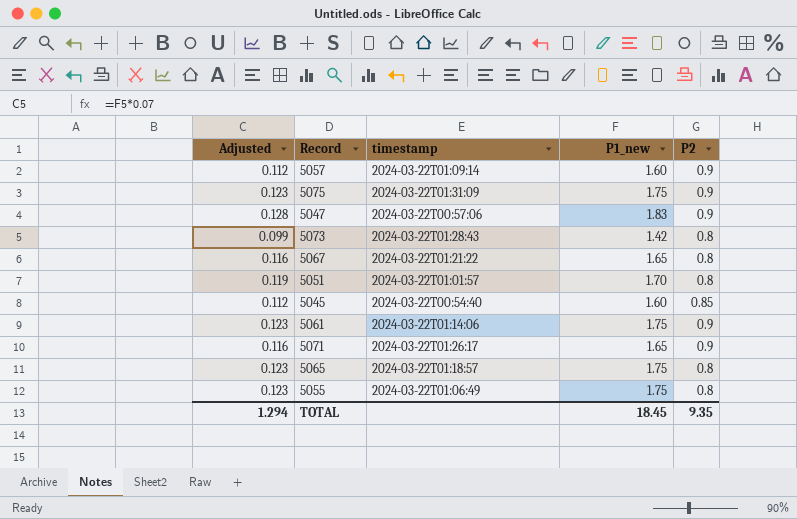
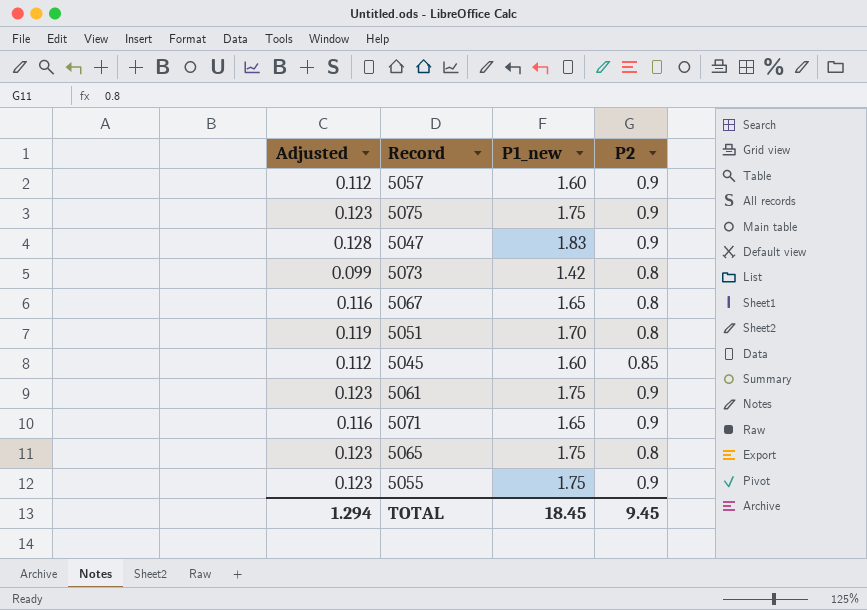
column timestamp | position: 3 -> none
5055 | P2: 0.8 -> 0.9
TOTAL | P2: 9.35 -> 9.45

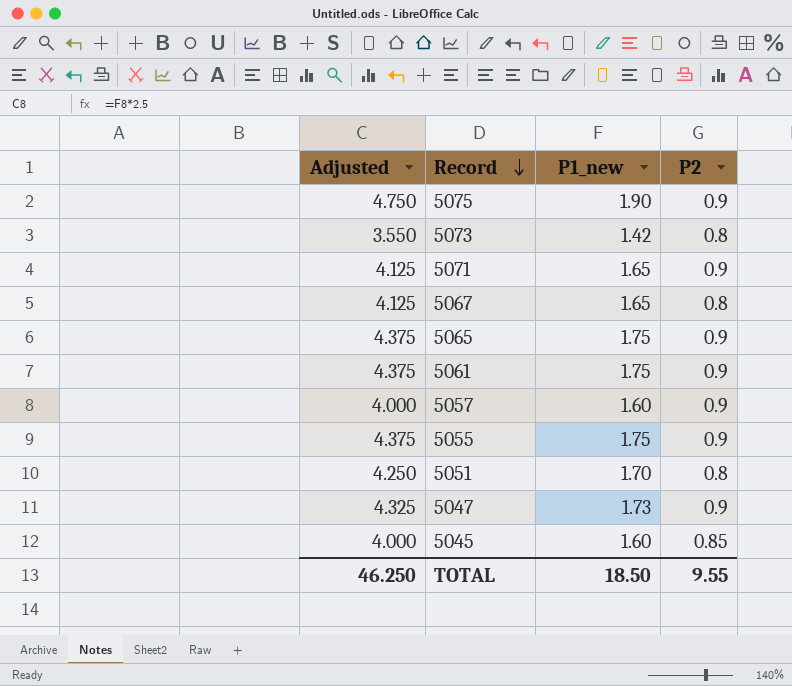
row order: none -> Record descending
column Adjusted | formula: [P1_new] * 0.07 -> [P1_new] * 2.5
5075 | P1_new: 1.75 -> 1.90
5065 | P2: 0.8 -> 0.9
5047 | P1_new: 1.83 -> 1.73
TOTAL | Adjusted: 1.294 -> 46.250
TOTAL | P1_new: 18.45 -> 18.50
TOTAL | P2: 9.45 -> 9.55

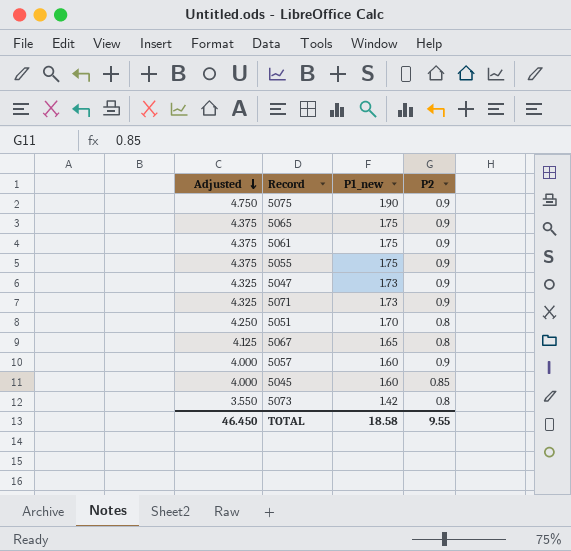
row order: Record descending -> Adjusted descending
5071 | Adjusted: 4.125 -> 4.325
5071 | P1_new: 1.65 -> 1.73
TOTAL | Adjusted: 46.250 -> 46.450
TOTAL | P1_new: 18.50 -> 18.58

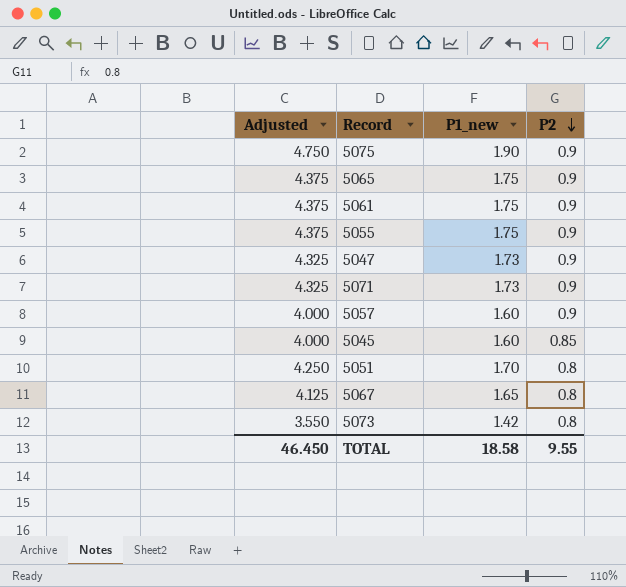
row order: Adjusted descending -> P2 descending

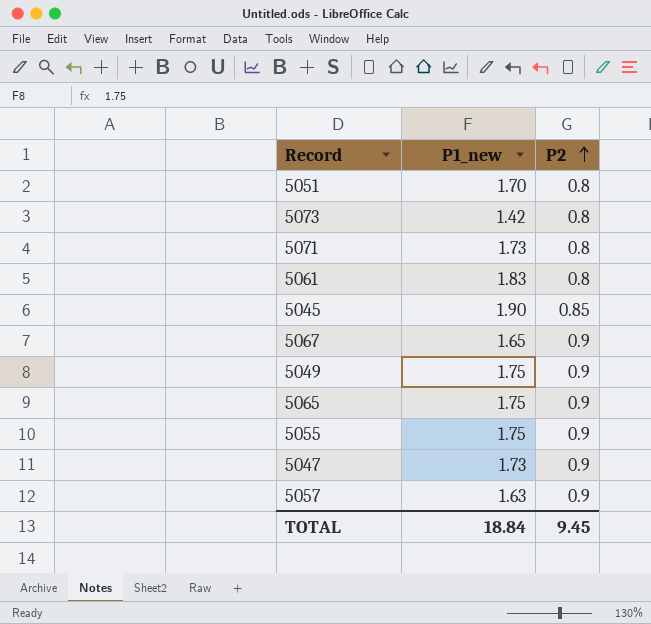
row order: P2 descending -> P2 ascending
column Adjusted | formula: [P1_new] * 2.5 -> none
row 5075: 4.750 | 1.90 | 0.9 -> none
5071 | P2: 0.9 -> 0.8
5061 | P1_new: 1.75 -> 1.83
5061 | P2: 0.9 -> 0.8
5045 | P1_new: 1.60 -> 1.90
5067 | P2: 0.8 -> 0.9
row 5049: none -> 1.75 | 0.9
5057 | P1_new: 1.60 -> 1.63
TOTAL | P1_new: 18.58 -> 18.84
TOTAL | P2: 9.55 -> 9.45

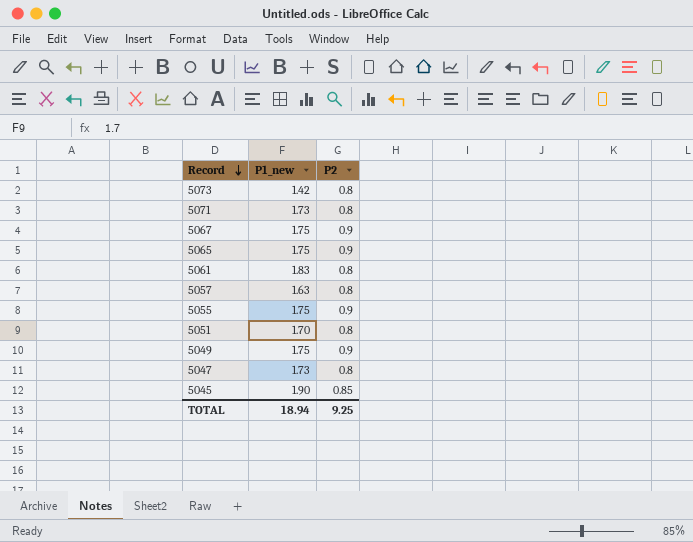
row order: P2 ascending -> Record descending
5067 | P1_new: 1.65 -> 1.75
5057 | P2: 0.9 -> 0.8
5047 | P2: 0.9 -> 0.8
TOTAL | P1_new: 18.84 -> 18.94
TOTAL | P2: 9.45 -> 9.25

